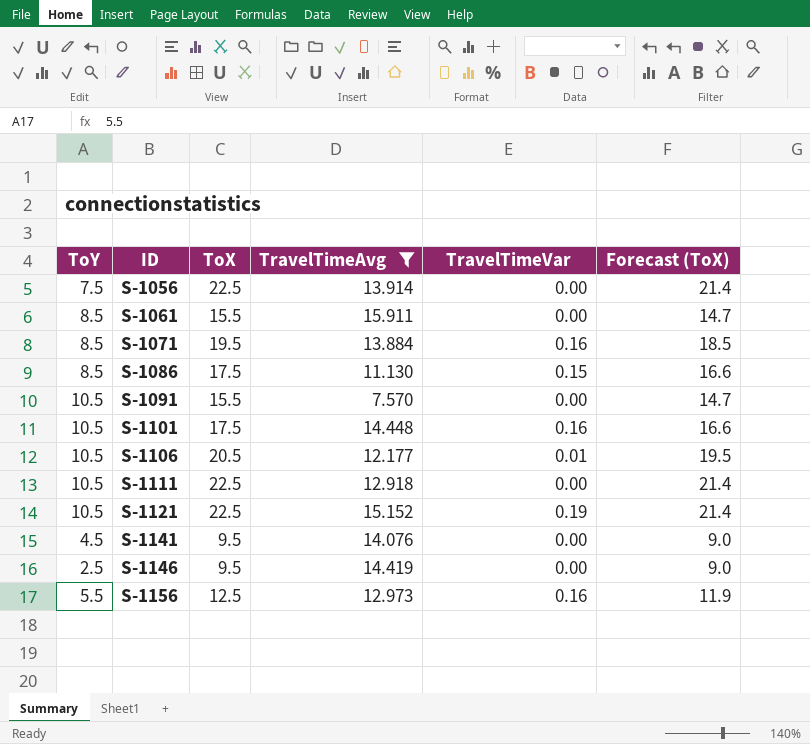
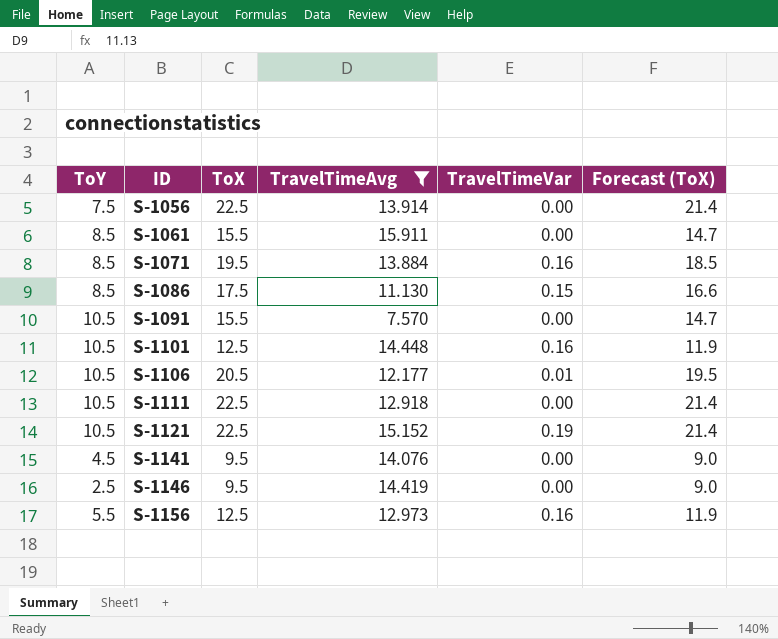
S-1101 | ToX: 17.5 -> 12.5
S-1101 | Forecast (ToX): 16.6 -> 11.9

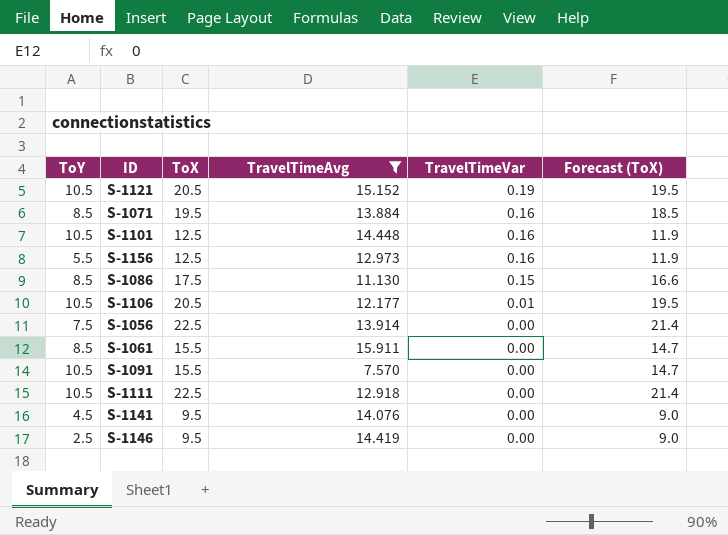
row order: ID ascending -> TravelTimeVar descending
S-1121 | ToX: 22.5 -> 20.5
S-1121 | Forecast (ToX): 21.4 -> 19.5

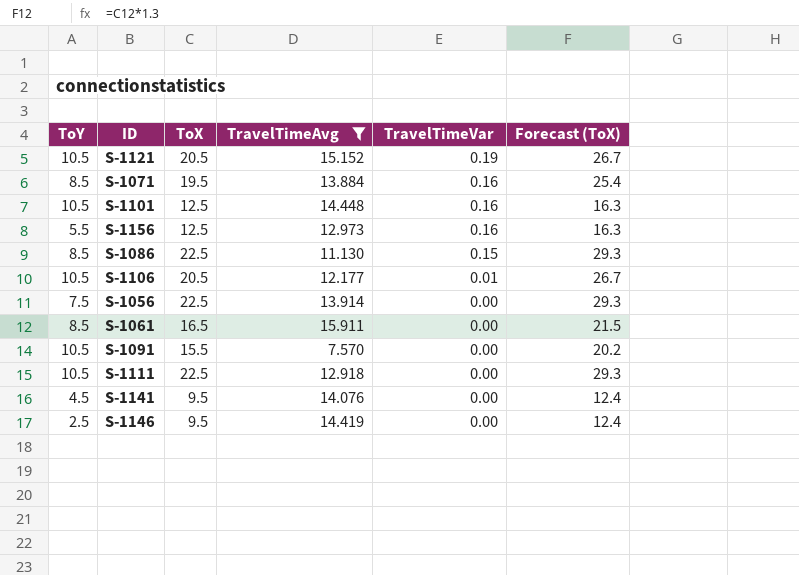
column Forecast (ToX) | formula: [ToX] * 0.95 -> [ToX] * 1.3
S-1086 | ToX: 17.5 -> 22.5
S-1061 | ToX: 15.5 -> 16.5

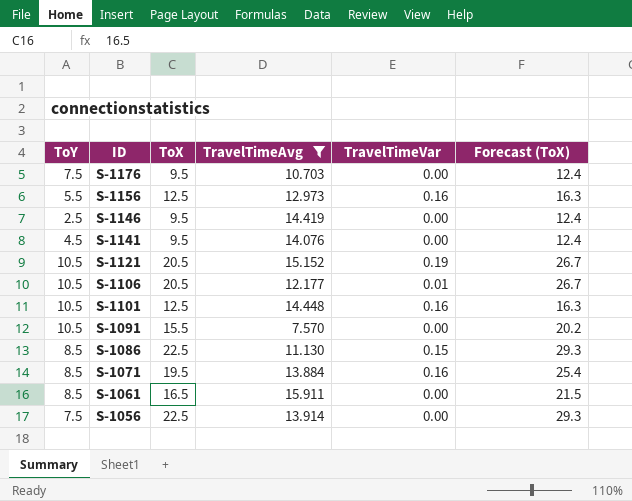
row order: TravelTimeVar descending -> ID descending
row S-1111: 10.5 | 22.5 | 12.918 | 0.00 | 29.3 -> none
row S-1176: none -> 7.5 | 9.5 | 10.703 | 0.00 | 12.4

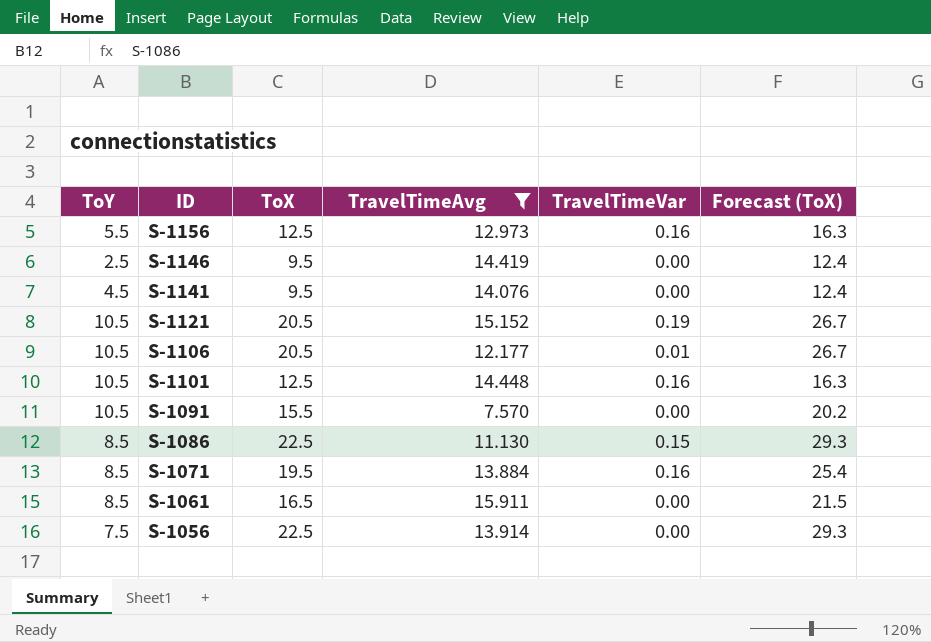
row S-1176: 7.5 | 9.5 | 10.703 | 0.00 | 12.4 -> none

